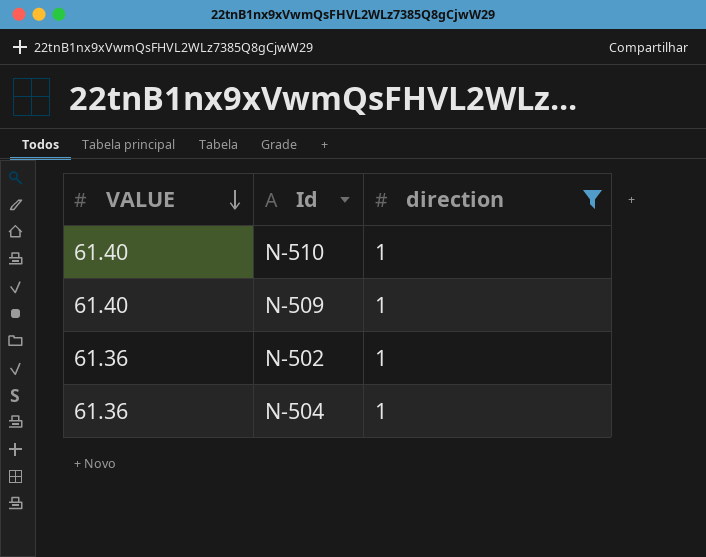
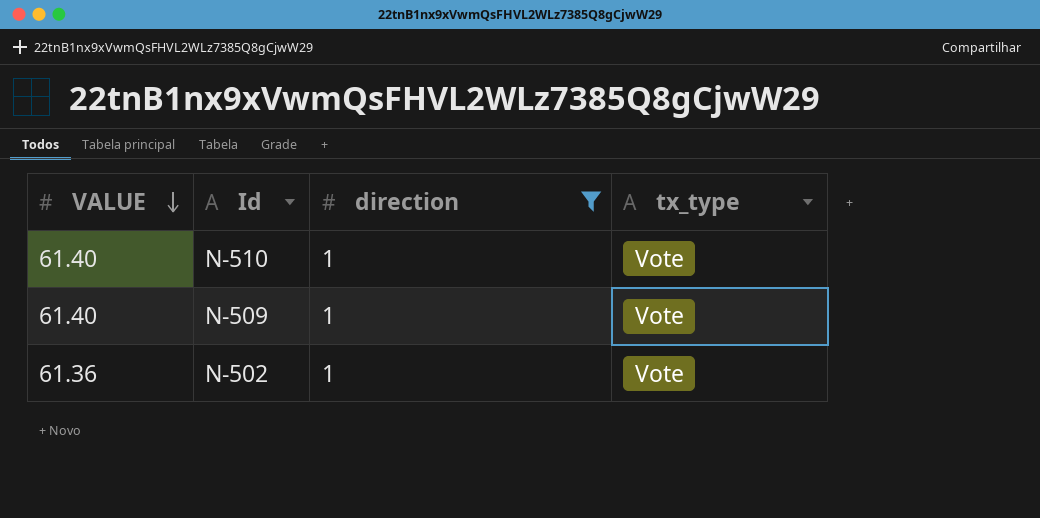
column tx_type | position: none -> 4
row N-504: 61.36 | 1 -> none

